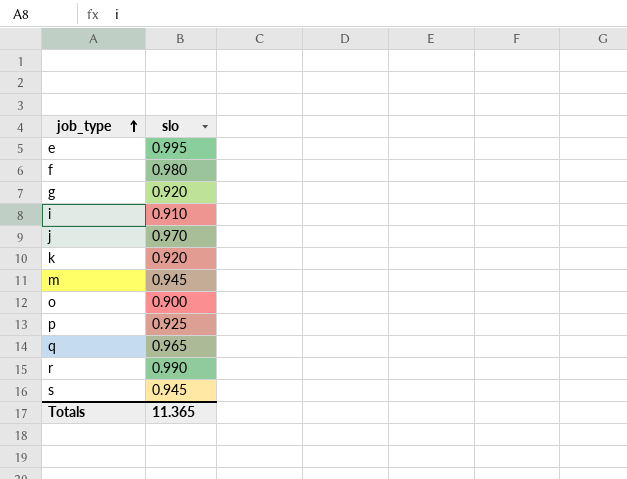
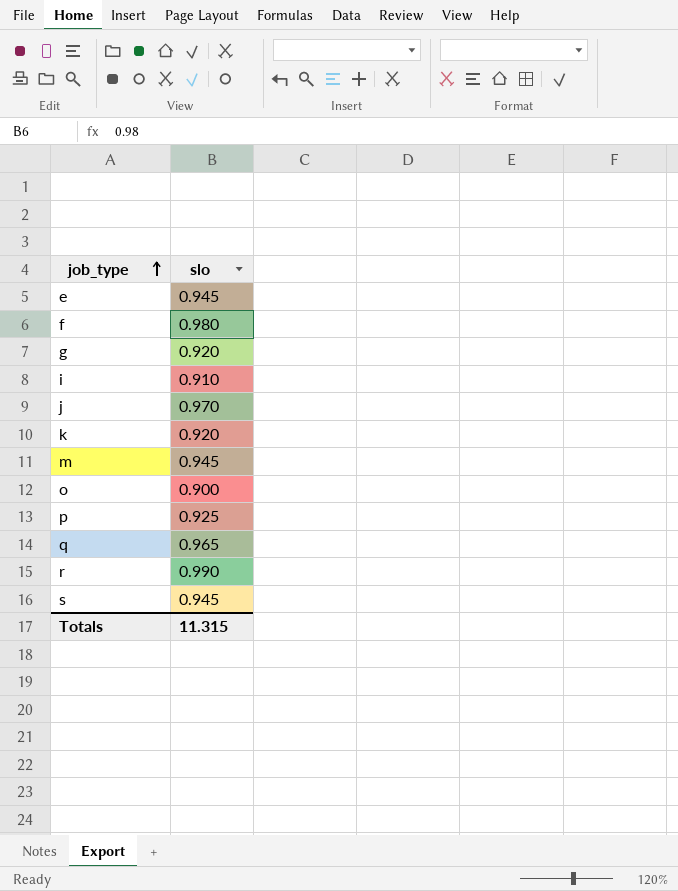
e | slo: 0.995 -> 0.945
Totals | slo: 11.365 -> 11.315

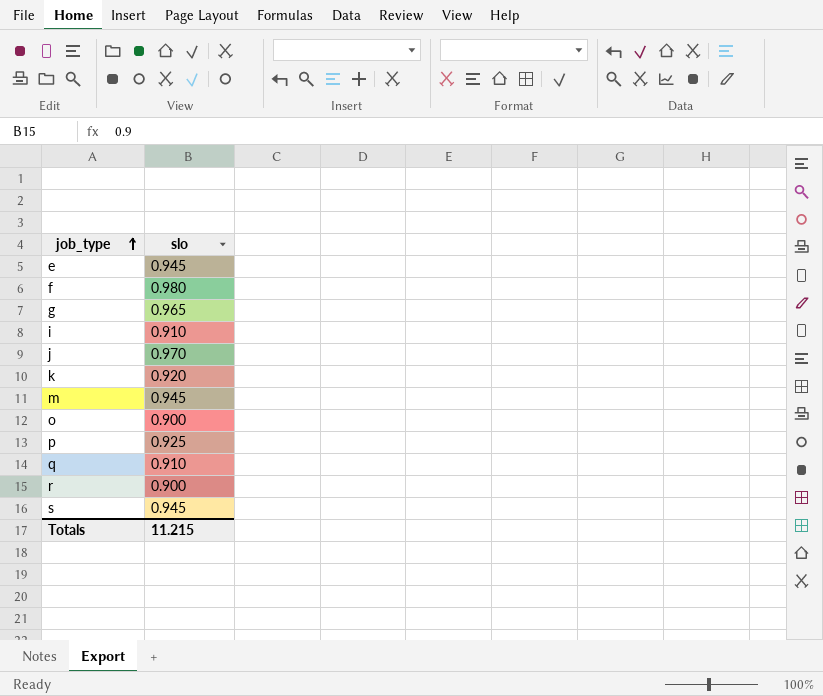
g | slo: 0.920 -> 0.965
q | slo: 0.965 -> 0.910
r | slo: 0.990 -> 0.900
Totals | slo: 11.315 -> 11.215

